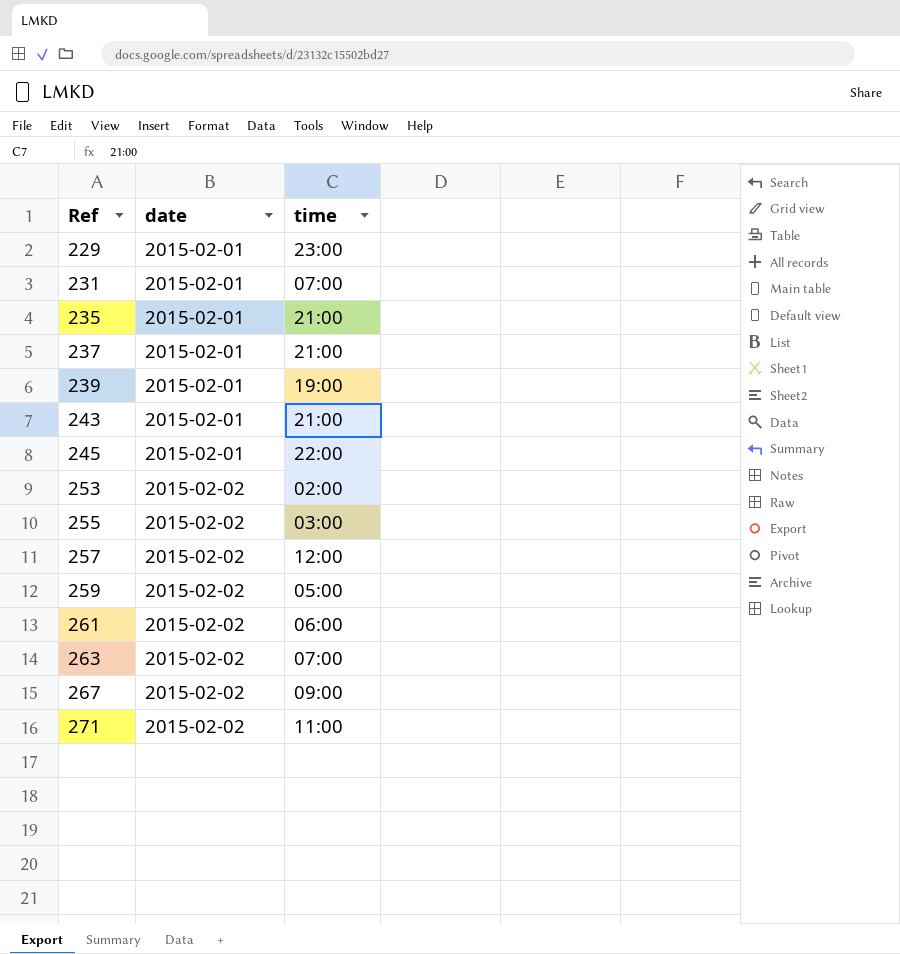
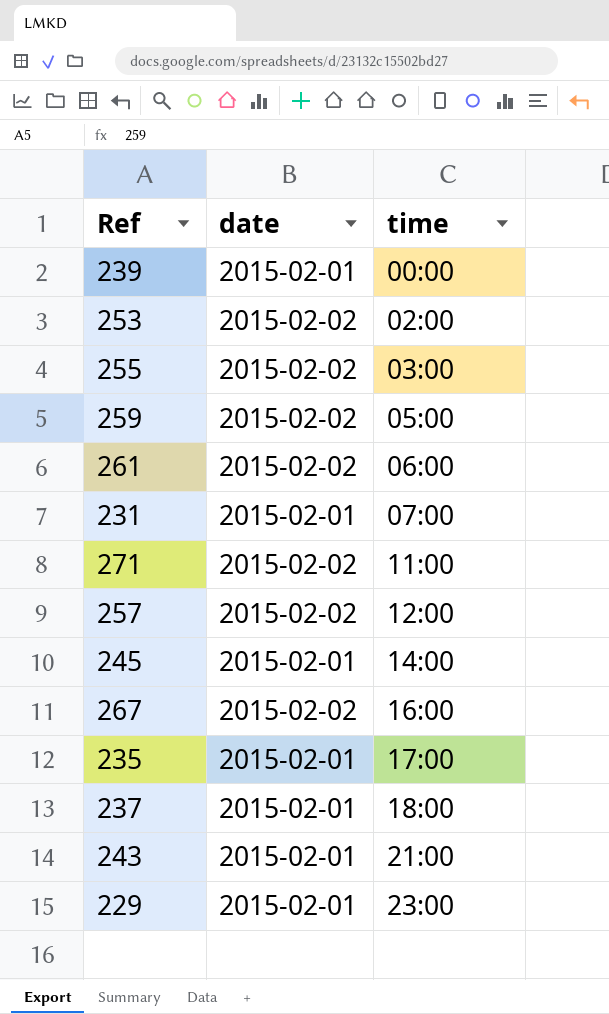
row order: Ref ascending -> time ascending
row 263: 2015-02-02 | 07:00 -> none
239 | time: 19:00 -> 00:00
245 | time: 22:00 -> 14:00
267 | time: 09:00 -> 16:00
235 | time: 21:00 -> 17:00
237 | time: 21:00 -> 18:00

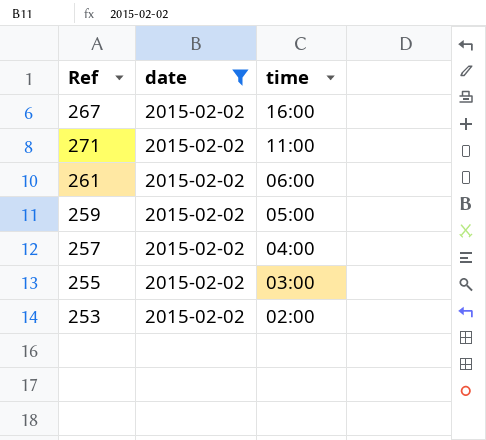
filter: none -> date = 2015-02-02
row order: time ascending -> time descending
257 | time: 12:00 -> 04:00

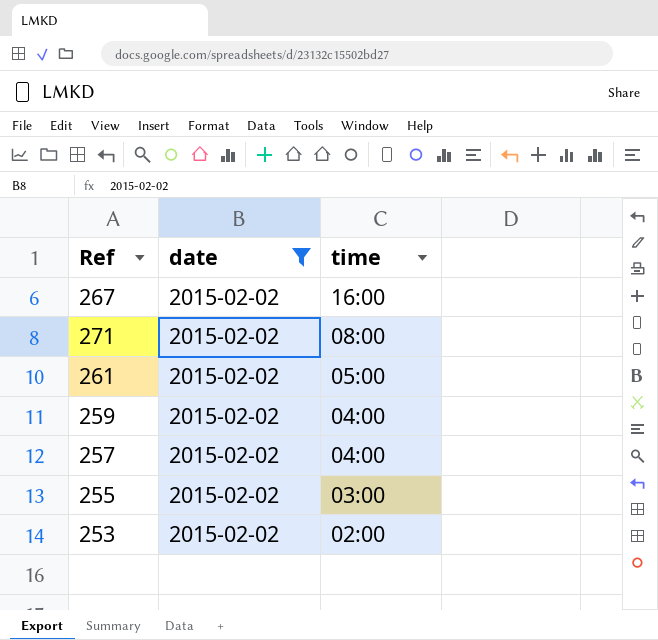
271 | time: 11:00 -> 08:00
261 | time: 06:00 -> 05:00
259 | time: 05:00 -> 04:00

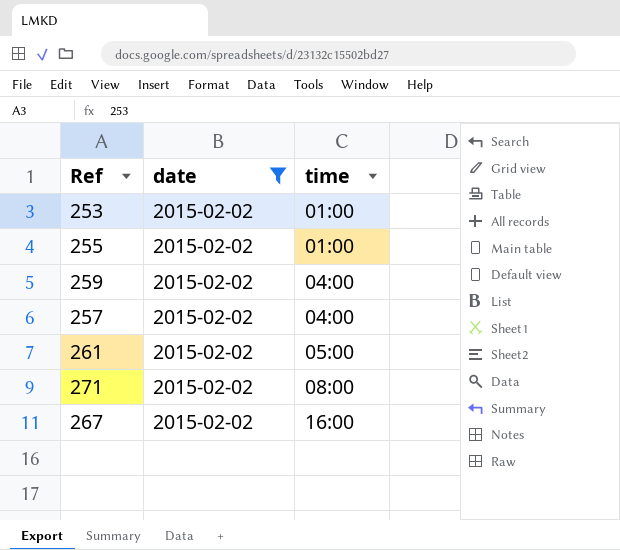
row order: time descending -> time ascending
253 | time: 02:00 -> 01:00
255 | time: 03:00 -> 01:00

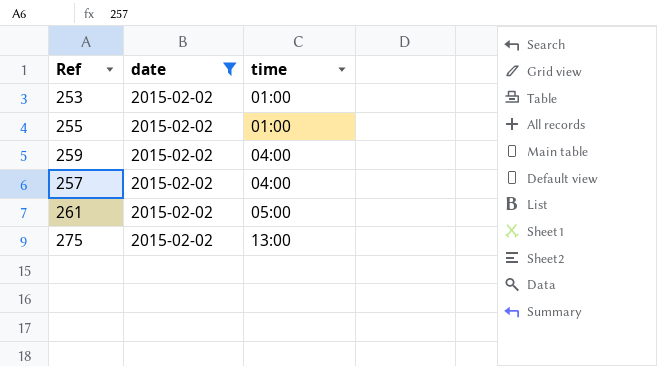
row 271: 2015-02-02 | 08:00 -> none
row 267: 2015-02-02 | 16:00 -> none
row 275: none -> 2015-02-02 | 13:00

